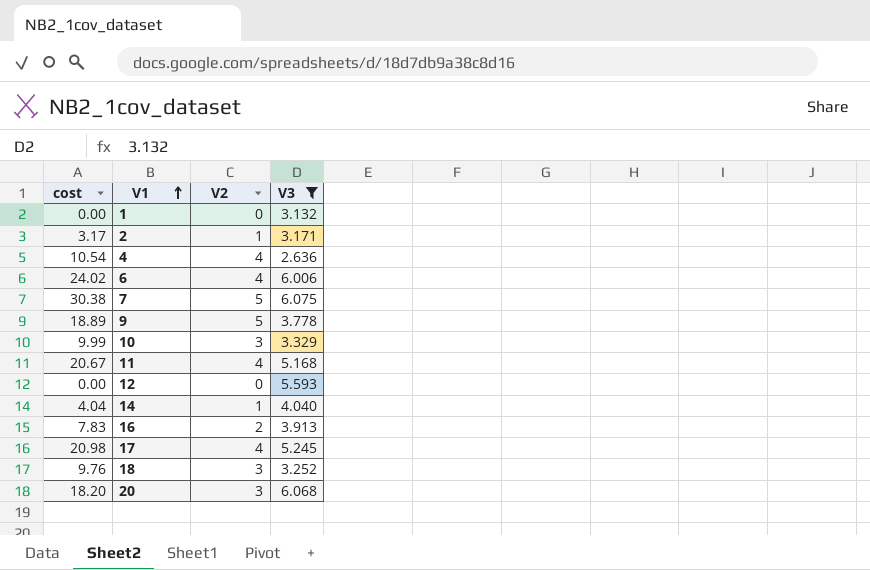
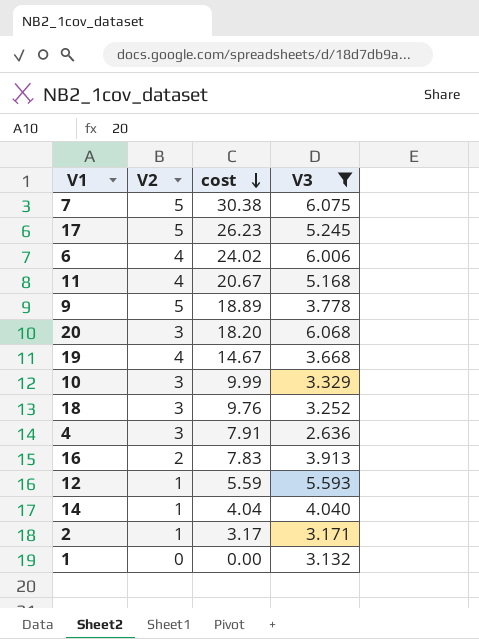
row order: V1 ascending -> cost descending
column cost | position: 1 -> 3
17 | V2: 4 -> 5
17 | cost: 20.98 -> 26.23
row 19: none -> 4 | 14.67 | 3.668
4 | V2: 4 -> 3
4 | cost: 10.54 -> 7.91
12 | V2: 0 -> 1
12 | cost: 0.00 -> 5.59

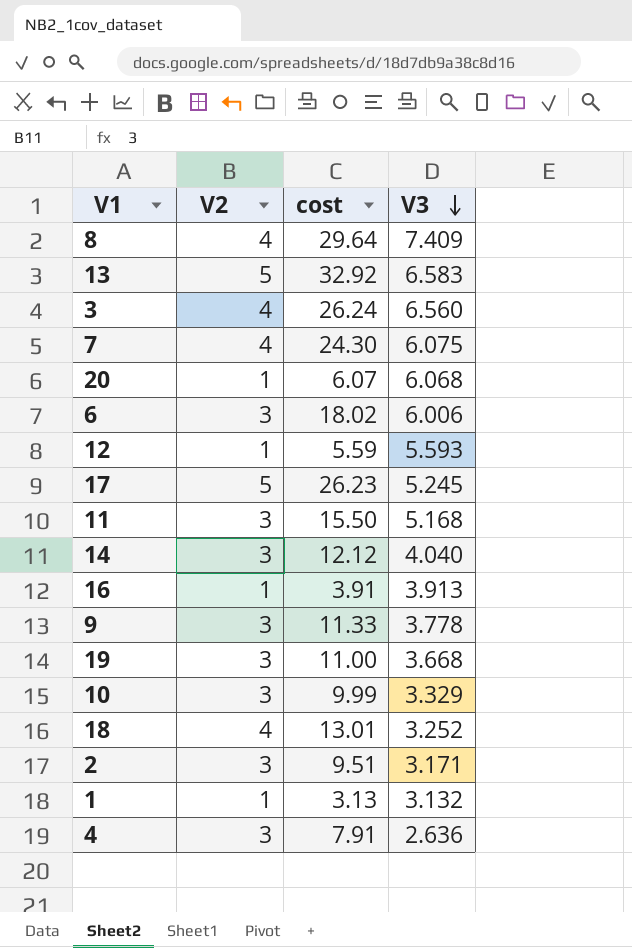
filter: V3 <= 6.075 -> none
row order: cost descending -> V3 descending
7 | V2: 5 -> 4
7 | cost: 30.38 -> 24.30
20 | V2: 3 -> 1
20 | cost: 18.20 -> 6.07
6 | V2: 4 -> 3
6 | cost: 24.02 -> 18.02
11 | V2: 4 -> 3
11 | cost: 20.67 -> 15.50
14 | V2: 1 -> 3
14 | cost: 4.04 -> 12.12
16 | V2: 2 -> 1
16 | cost: 7.83 -> 3.91
9 | V2: 5 -> 3
9 | cost: 18.89 -> 11.33
19 | V2: 4 -> 3
19 | cost: 14.67 -> 11.00
18 | V2: 3 -> 4
18 | cost: 9.76 -> 13.01
2 | V2: 1 -> 3
2 | cost: 3.17 -> 9.51
1 | V2: 0 -> 1
1 | cost: 0.00 -> 3.13

